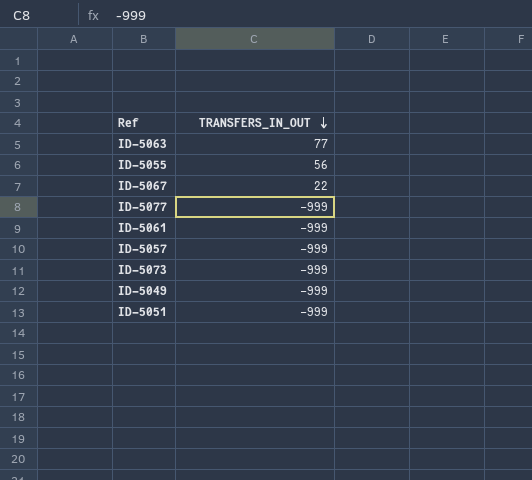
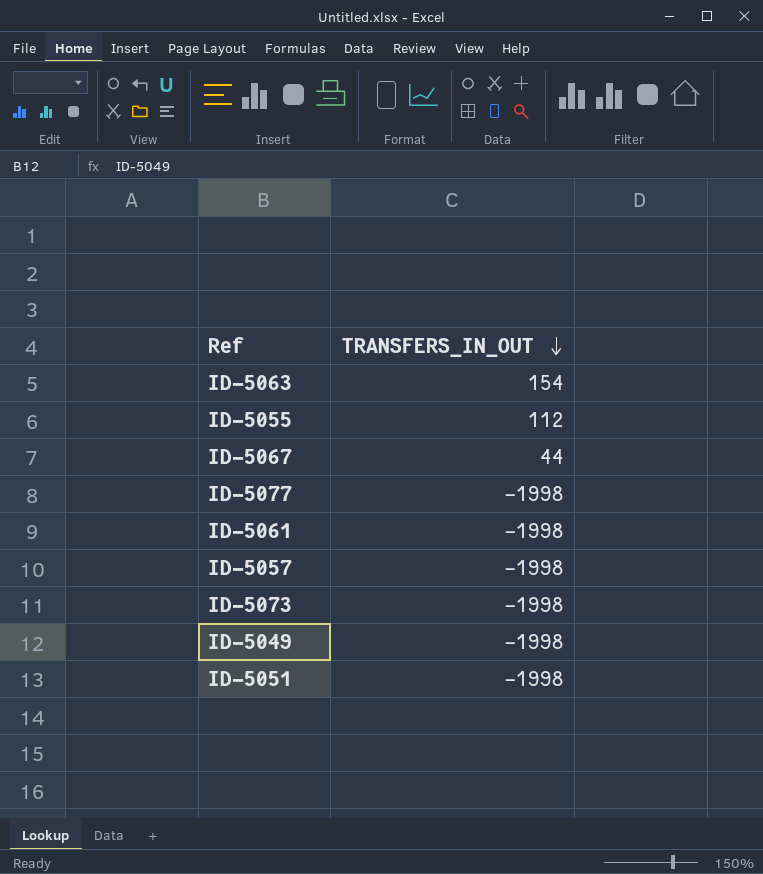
ID-5063 | TRANSFERS_IN_OUT: 77 -> 154
ID-5055 | TRANSFERS_IN_OUT: 56 -> 112
ID-5067 | TRANSFERS_IN_OUT: 22 -> 44
ID-5077 | TRANSFERS_IN_OUT: -999 -> -1998
ID-5061 | TRANSFERS_IN_OUT: -999 -> -1998
ID-5057 | TRANSFERS_IN_OUT: -999 -> -1998
ID-5073 | TRANSFERS_IN_OUT: -999 -> -1998
ID-5049 | TRANSFERS_IN_OUT: -999 -> -1998
ID-5051 | TRANSFERS_IN_OUT: -999 -> -1998

